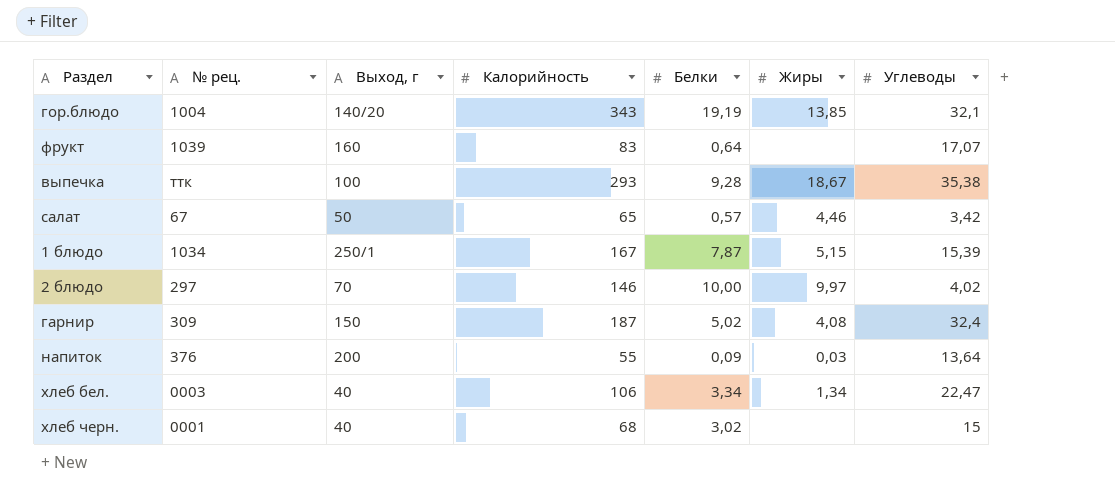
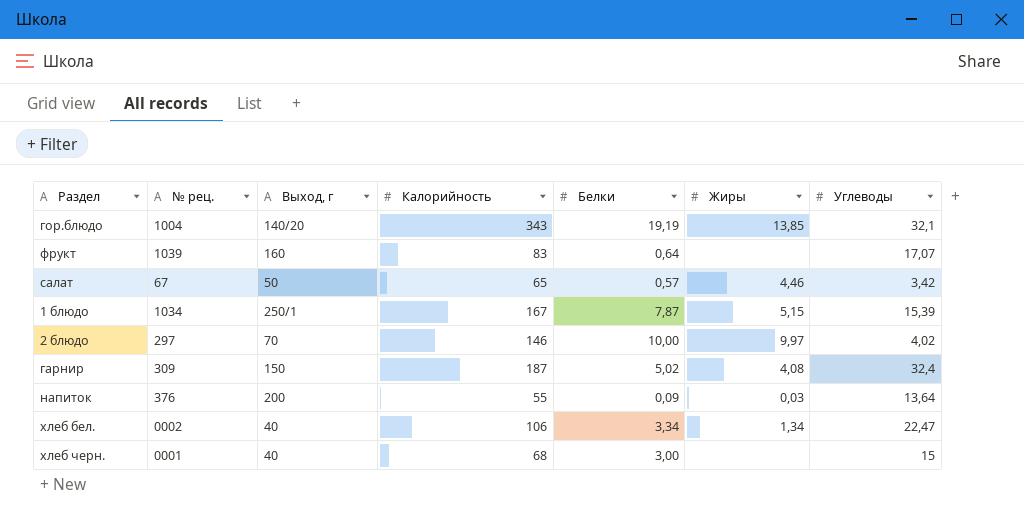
row выпечка: ттк | 100 | 293 | 9,28 | 18,67 | 35,38 -> none
хлеб бел. | № рец.: 0003 -> 0002
хлеб черн. | Белки: 3,02 -> 3,00

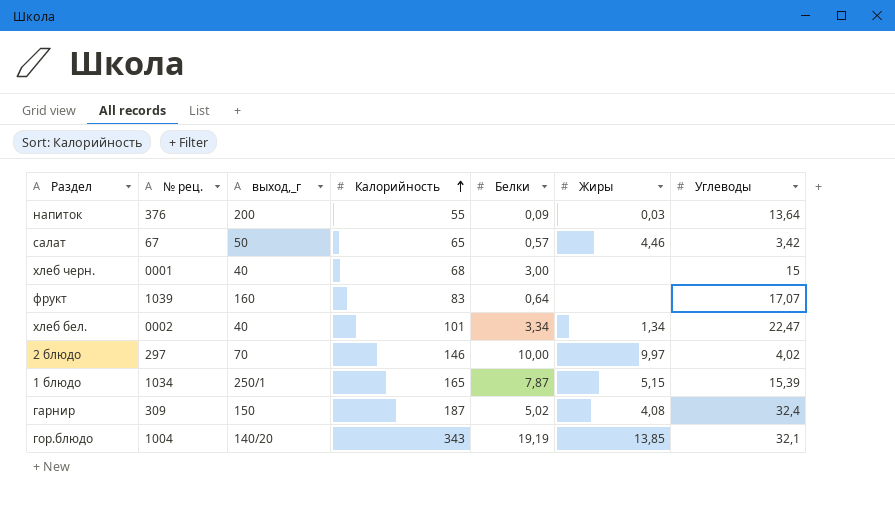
row order: none -> Калорийность ascending
column name: Выход, г -> выход,_г
хлеб бел. | Калорийность: 106 -> 101
1 блюдо | Калорийность: 167 -> 165

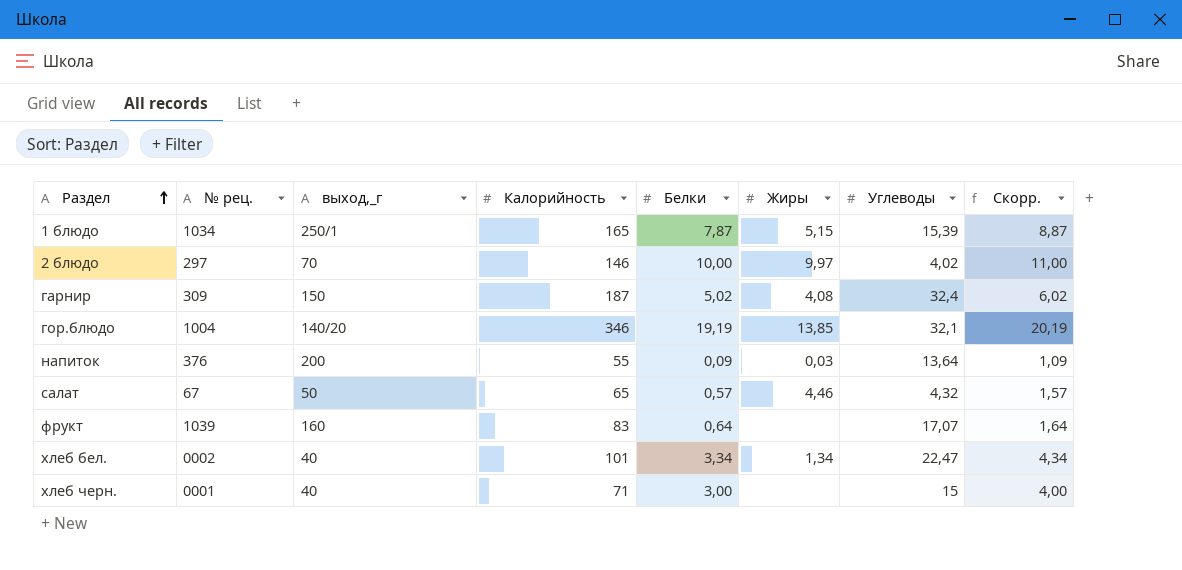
row order: Калорийность ascending -> Раздел ascending
column Скорр. | formula: none -> [Белки] + 1
гор.блюдо | Калорийность: 343 -> 346
салат | Углеводы: 3,42 -> 4,32
хлеб черн. | Калорийность: 68 -> 71

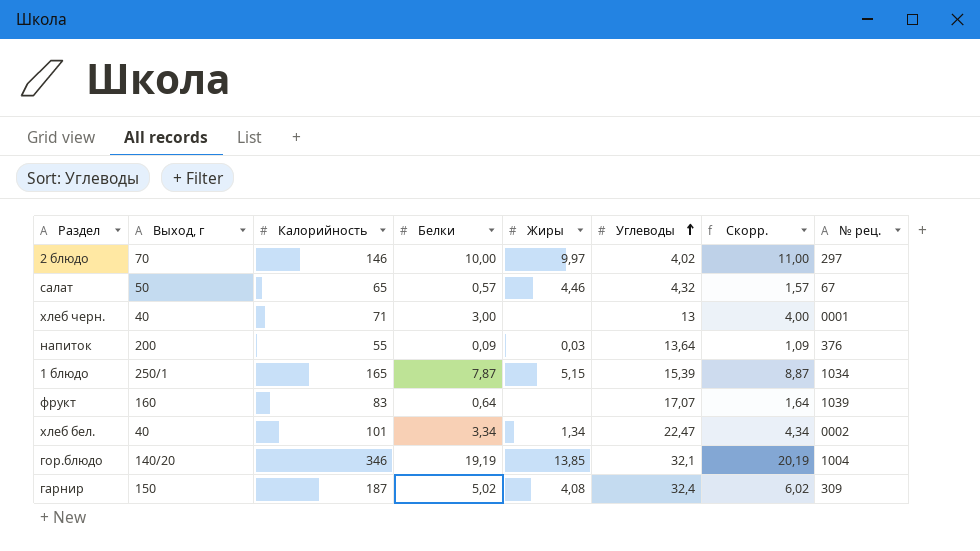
row order: Раздел ascending -> Углеводы ascending
column name: выход,_г -> Выход, г
column № рец. | position: 2 -> 8
хлеб черн. | Углеводы: 15 -> 13

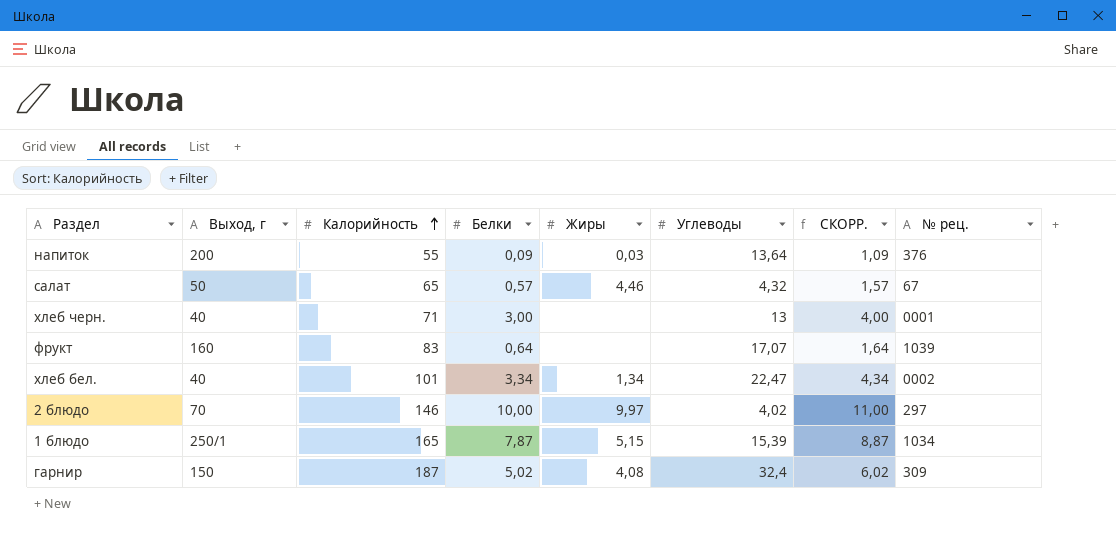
row order: Углеводы ascending -> Калорийность ascending
column name: Скорр. -> СКОРР.
row гор.блюдо: 140/20 | 346 | 19,19 | 13,85 | 32,1 | 20,19 | 1004 -> none

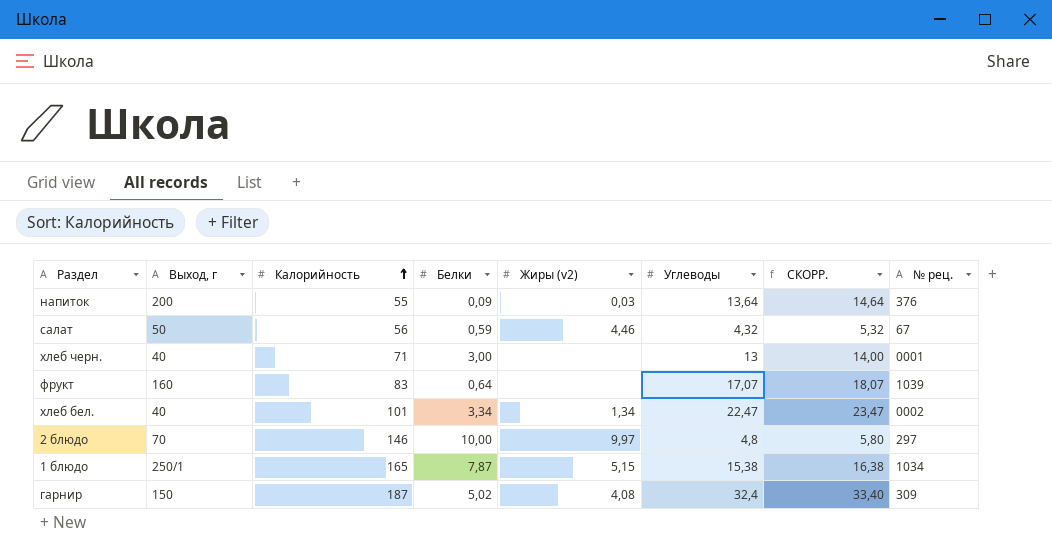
column name: Жиры -> Жиры (v2)
column СКОРР. | formula: [Белки] + 1 -> [Углеводы] + 1
салат | Калорийность: 65 -> 56
салат | Белки: 0,57 -> 0,59
2 блюдо | Углеводы: 4,02 -> 4,8
1 блюдо | Углеводы: 15,39 -> 15,38

